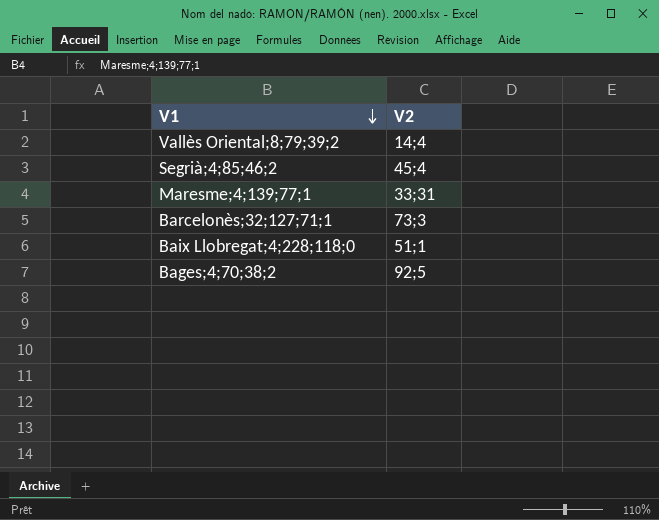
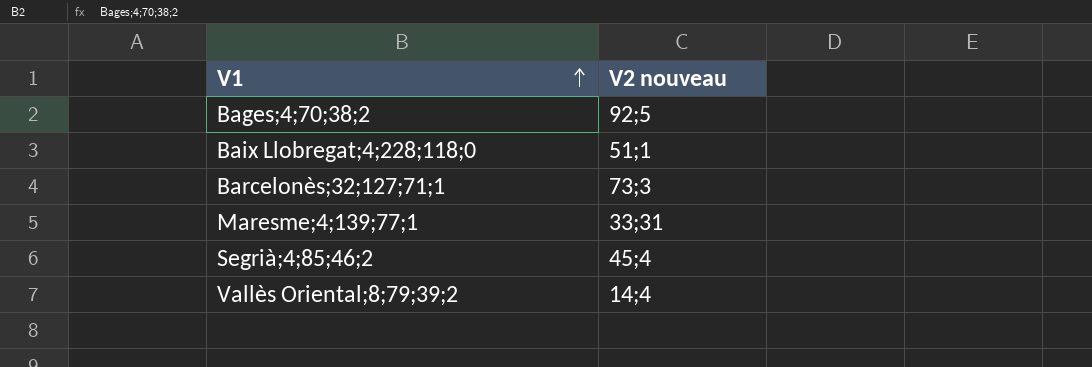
row order: V1 descending -> V1 ascending
column name: V2 -> V2 nouveau

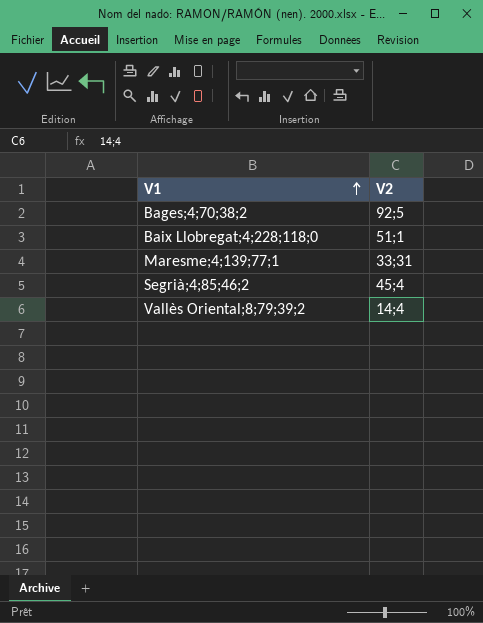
column name: V2 nouveau -> V2
row Barcelonès;32;127;71;1: 73;3 -> none

